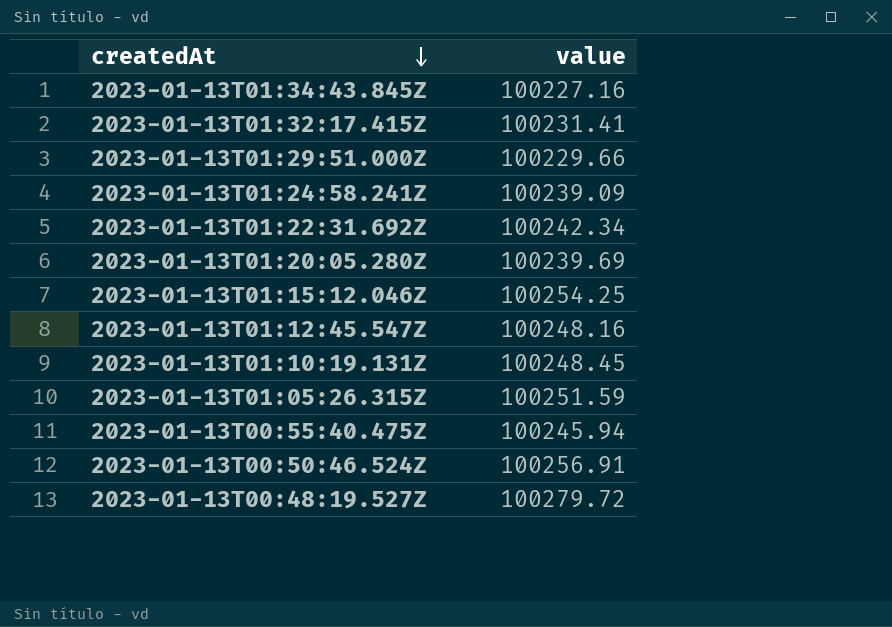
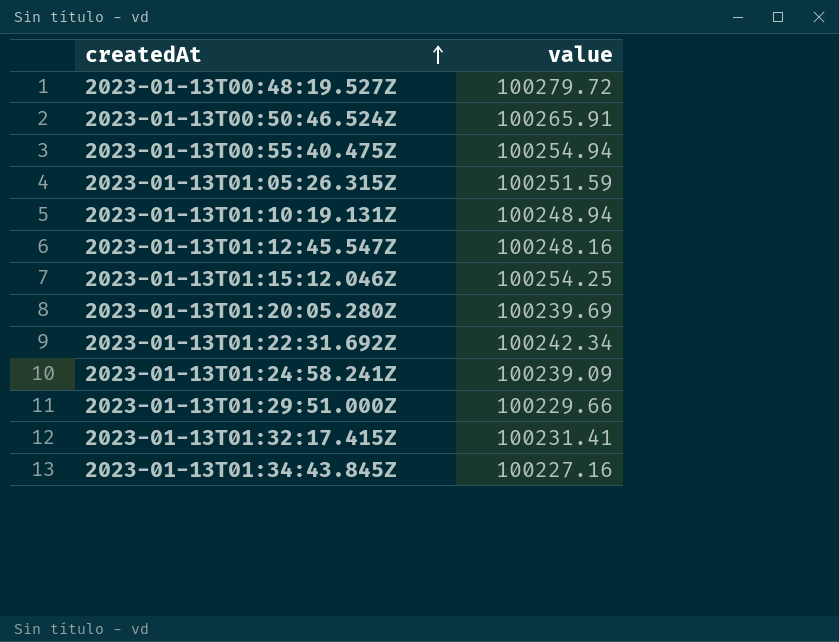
row order: createdAt descending -> createdAt ascending
2023-01-13T00:50:46.524Z | value: 100256.91 -> 100265.91
2023-01-13T00:55:40.475Z | value: 100245.94 -> 100254.94
2023-01-13T01:10:19.131Z | value: 100248.45 -> 100248.94

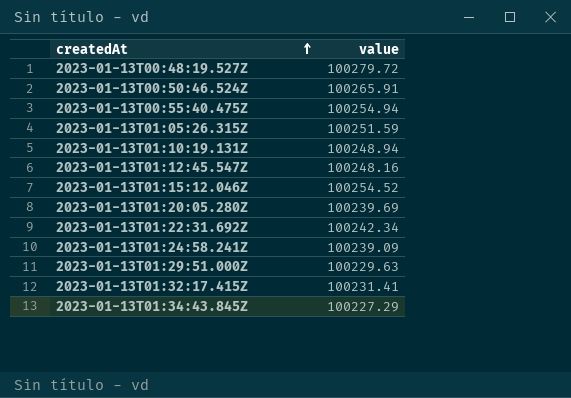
2023-01-13T01:15:12.046Z | value: 100254.25 -> 100254.52
2023-01-13T01:29:51.000Z | value: 100229.66 -> 100229.63
2023-01-13T01:34:43.845Z | value: 100227.16 -> 100227.29

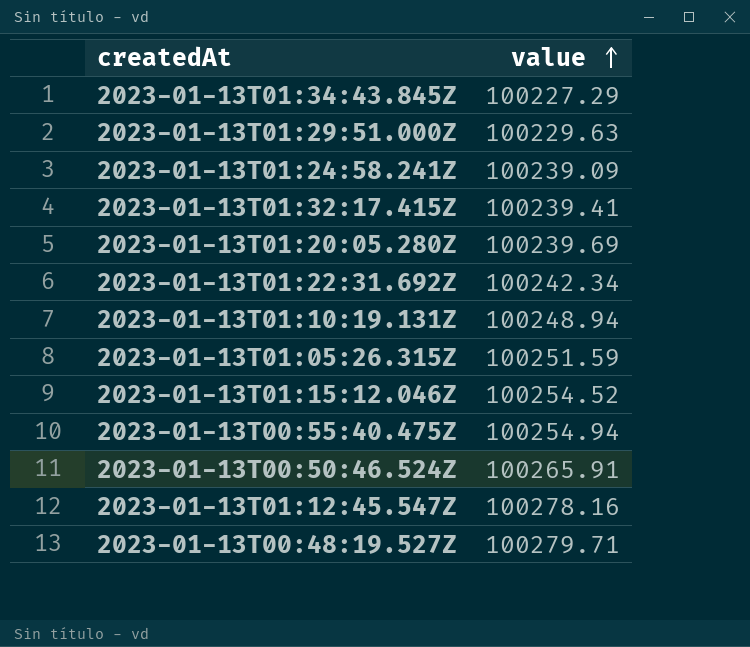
row order: createdAt ascending -> value ascending
2023-01-13T01:32:17.415Z | value: 100231.41 -> 100239.41
2023-01-13T01:12:45.547Z | value: 100248.16 -> 100278.16
2023-01-13T00:48:19.527Z | value: 100279.72 -> 100279.71

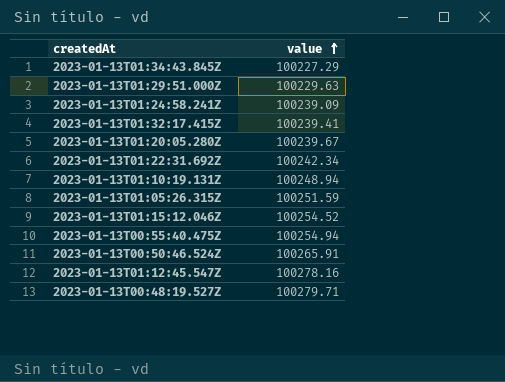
2023-01-13T01:20:05.280Z | value: 100239.69 -> 100239.67

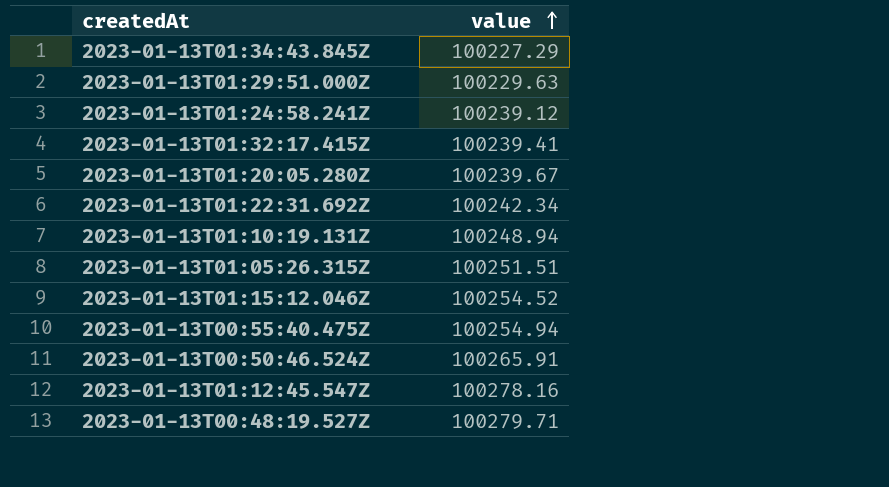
2023-01-13T01:24:58.241Z | value: 100239.09 -> 100239.12
2023-01-13T01:05:26.315Z | value: 100251.59 -> 100251.51

